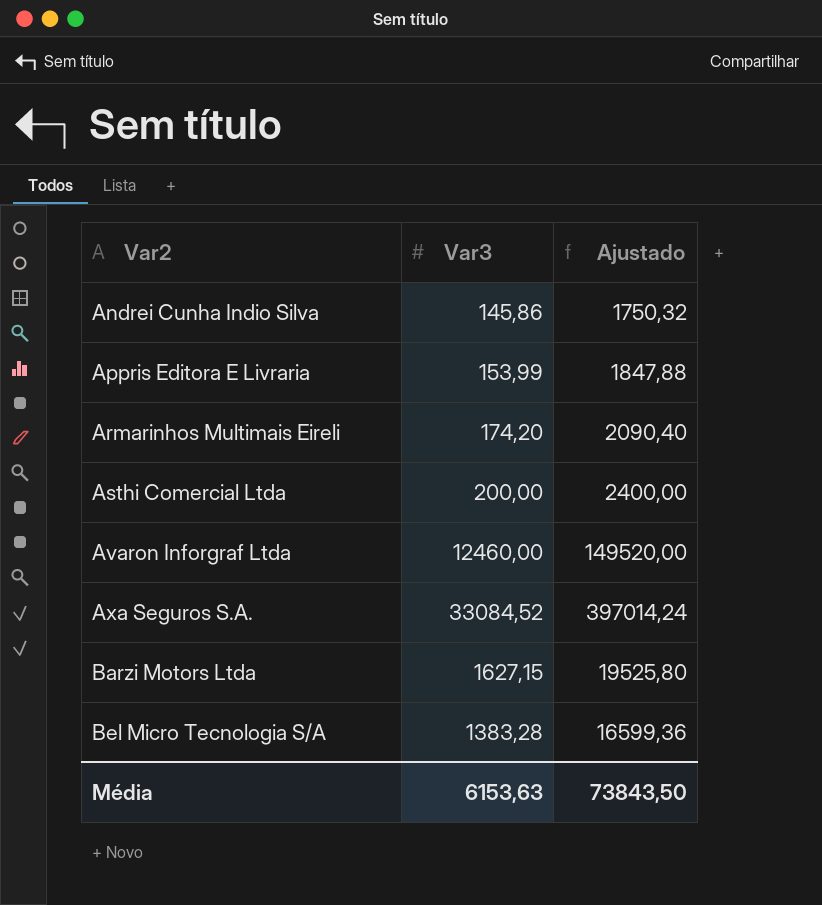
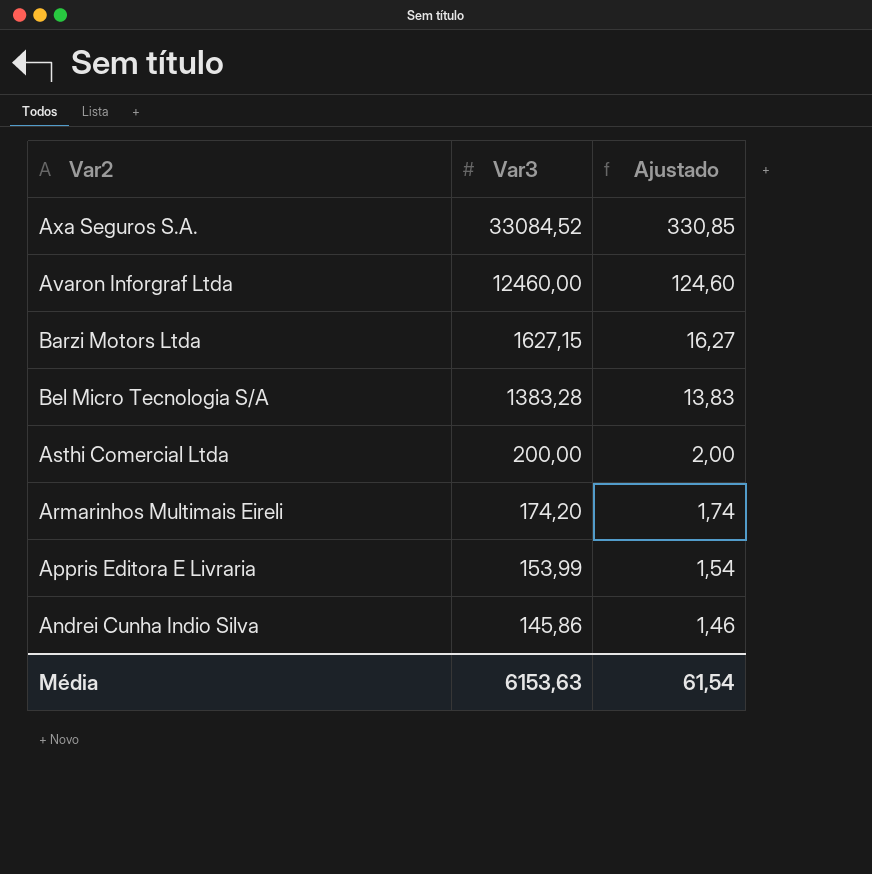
row order: Var2 ascending -> Var3 descending
column Ajustado | formula: [Var3] * 12 -> [Var3] * 0,01
Média | Ajustado: 73843,50 -> 61,54

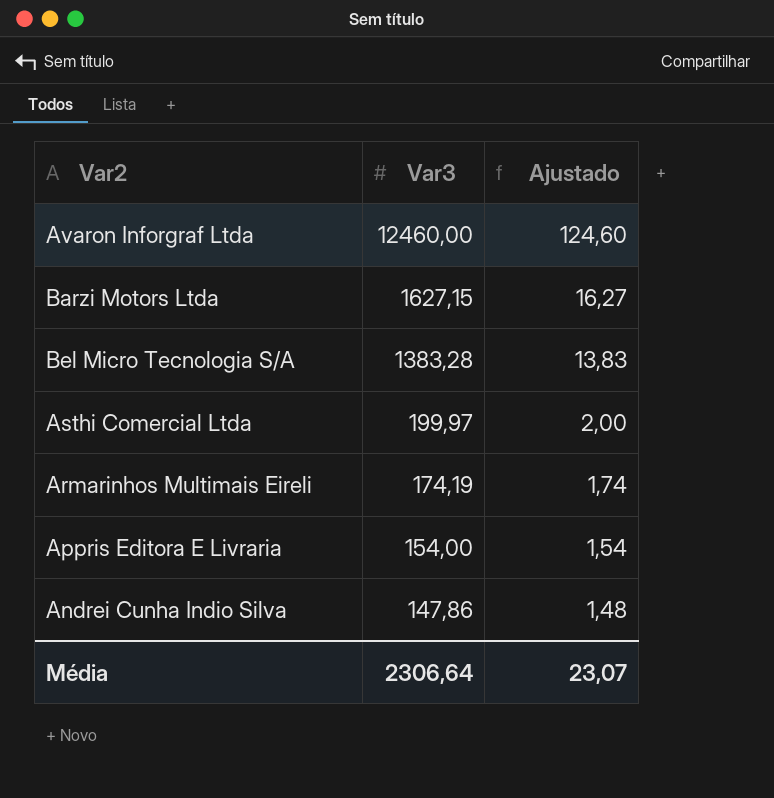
row Axa Seguros S.A.: 33084,52 | 330,85 -> none
Asthi Comercial Ltda | Var3: 200,00 -> 199,97
Armarinhos Multimais Eireli | Var3: 174,20 -> 174,19
Appris Editora E Livraria | Var3: 153,99 -> 154,00
Andrei Cunha Indio Silva | Var3: 145,86 -> 147,86
Andrei Cunha Indio Silva | Ajustado: 1,46 -> 1,48
Média | Var3: 6153,63 -> 2306,64
Média | Ajustado: 61,54 -> 23,07

